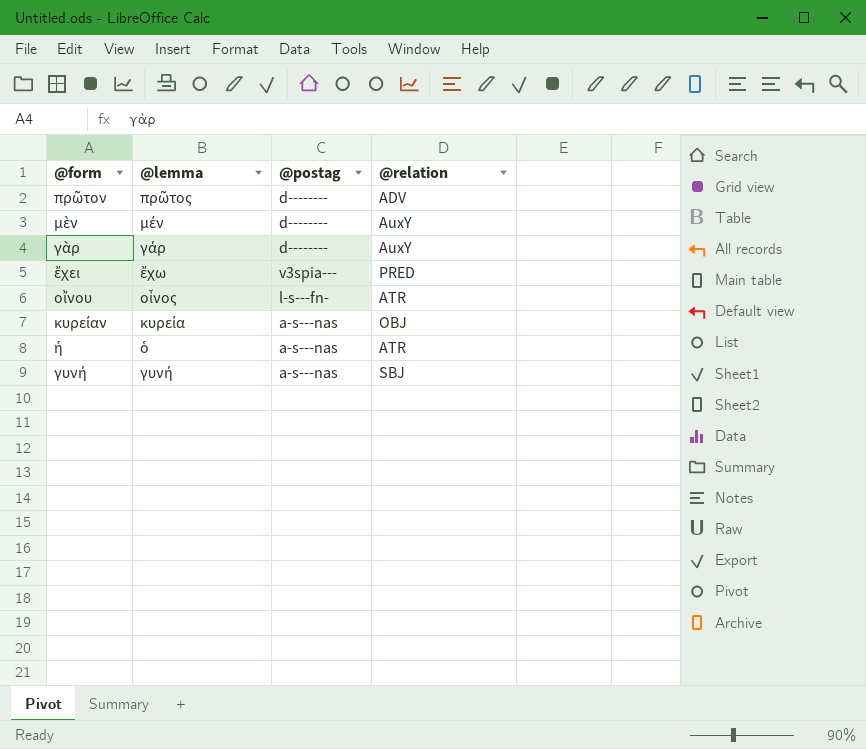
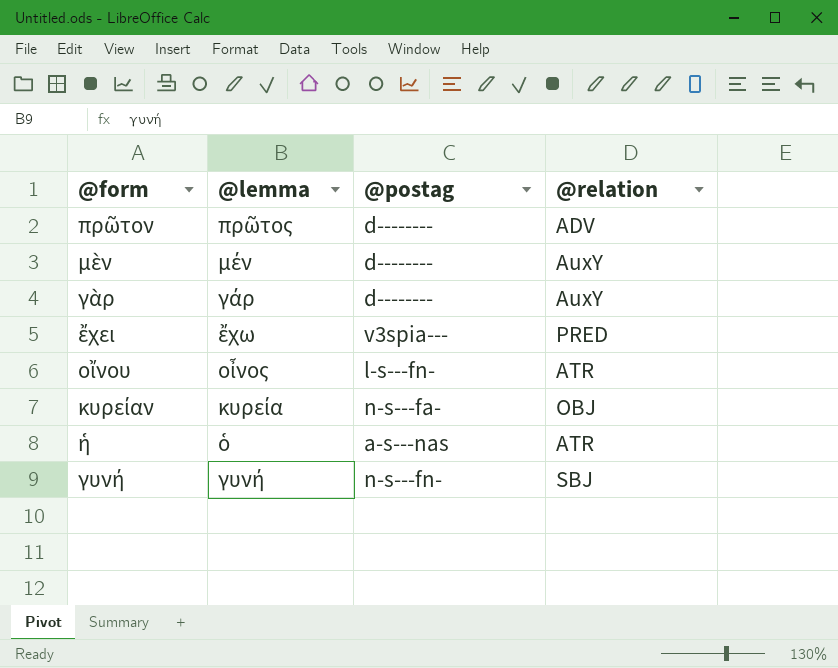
κυρείαν | @postag: a-s---nas -> n-s---fa-
γυνή | @postag: a-s---nas -> n-s---fn-

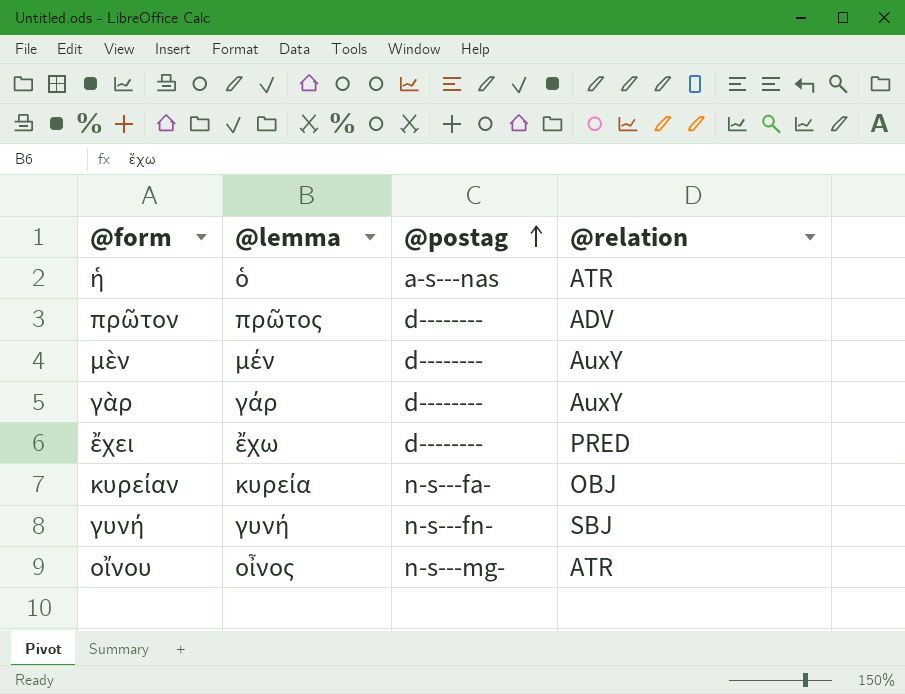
row order: none -> @postag ascending
ἔχει | @postag: v3spia--- -> d--------
οἴνου | @postag: l-s---fn- -> n-s---mg-

